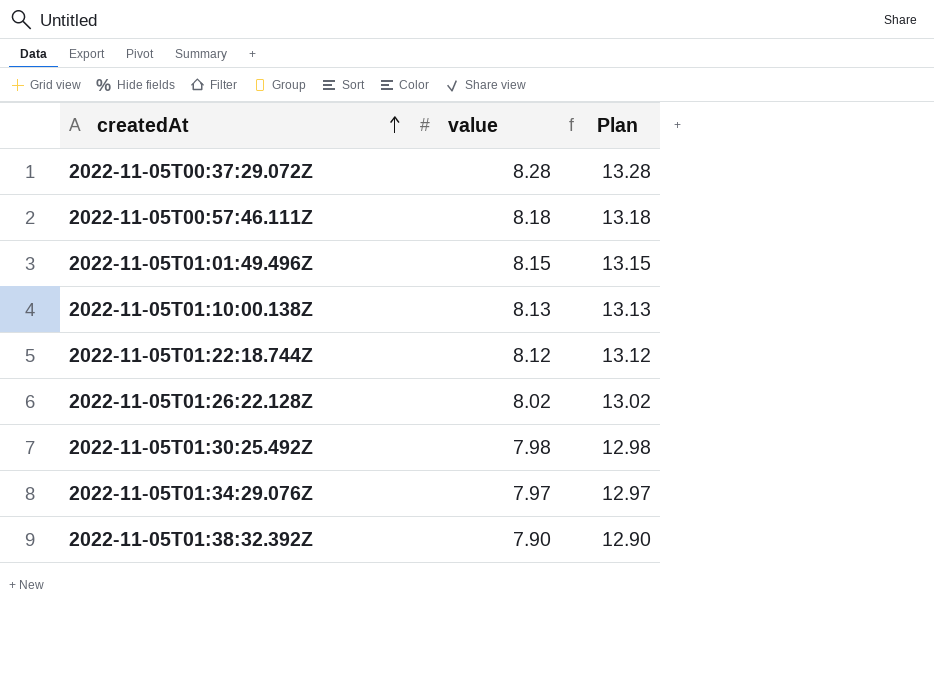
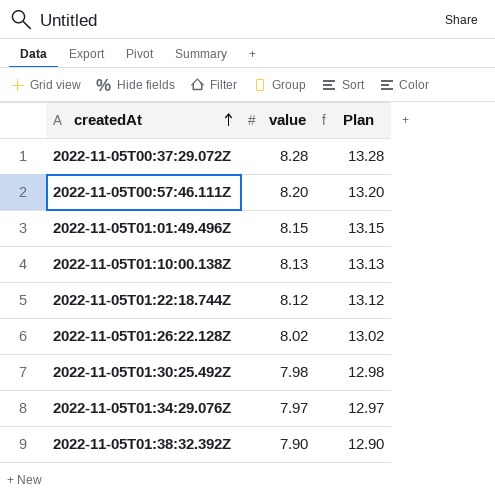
2022-11-05T00:57:46.111Z | value: 8.18 -> 8.20
2022-11-05T00:57:46.111Z | Plan: 13.18 -> 13.20

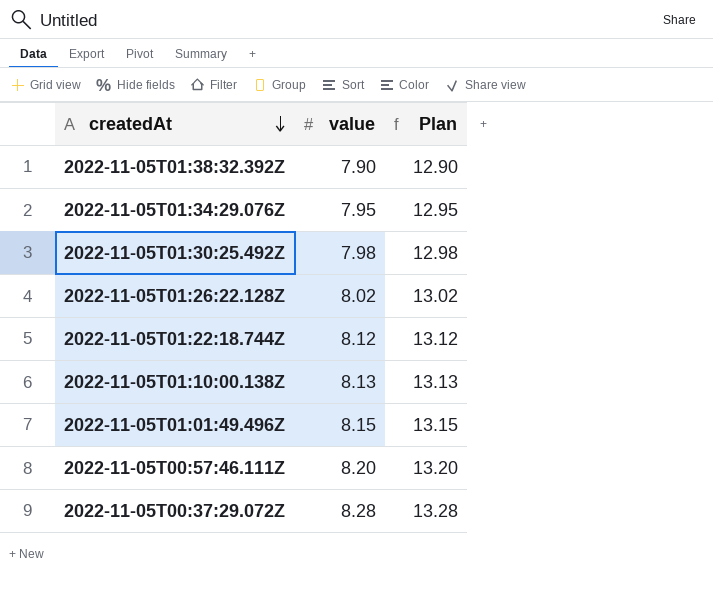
row order: createdAt ascending -> createdAt descending
2022-11-05T01:34:29.076Z | value: 7.97 -> 7.95
2022-11-05T01:34:29.076Z | Plan: 12.97 -> 12.95

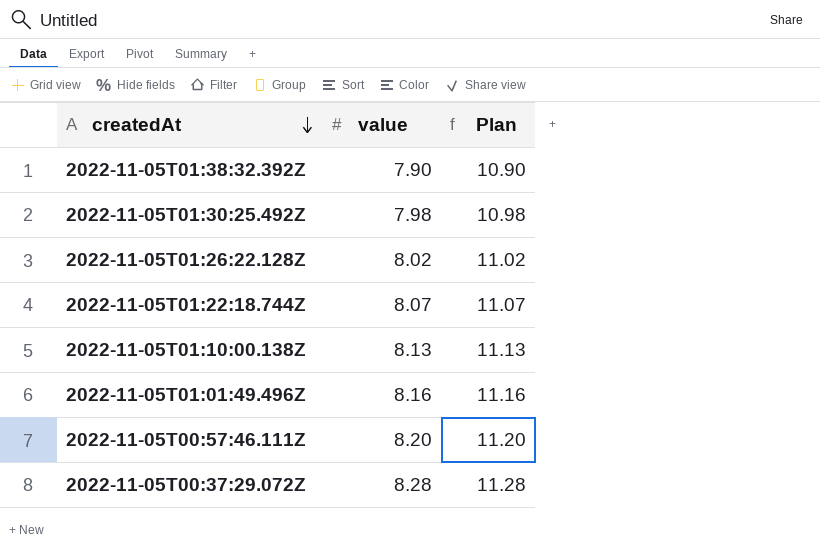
column Plan | formula: [value] + 5 -> [value] + 3
row 2022-11-05T01:34:29.076Z: 7.95 | 12.95 -> none
2022-11-05T01:22:18.744Z | value: 8.12 -> 8.07
2022-11-05T01:01:49.496Z | value: 8.15 -> 8.16

